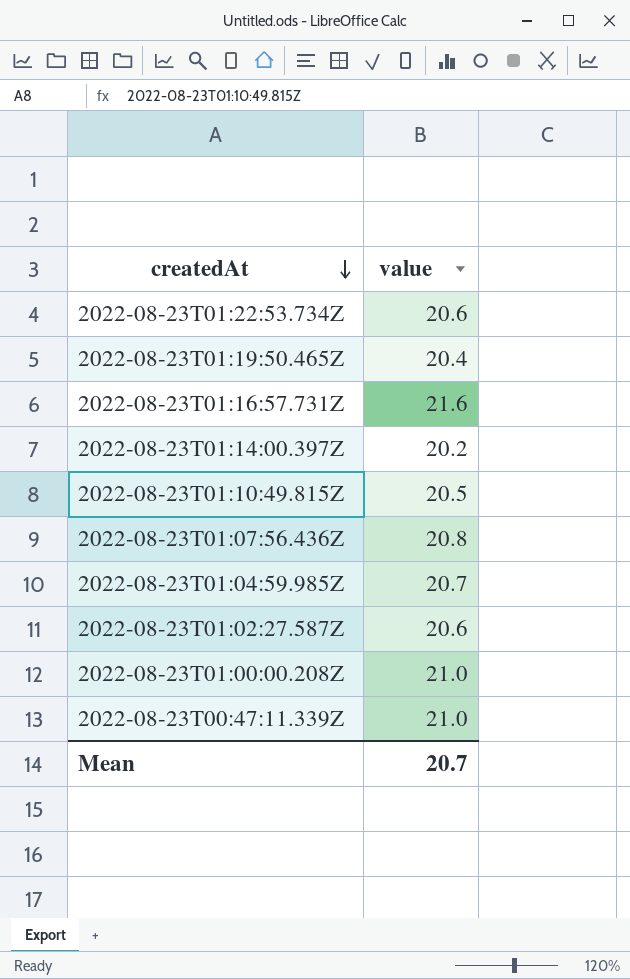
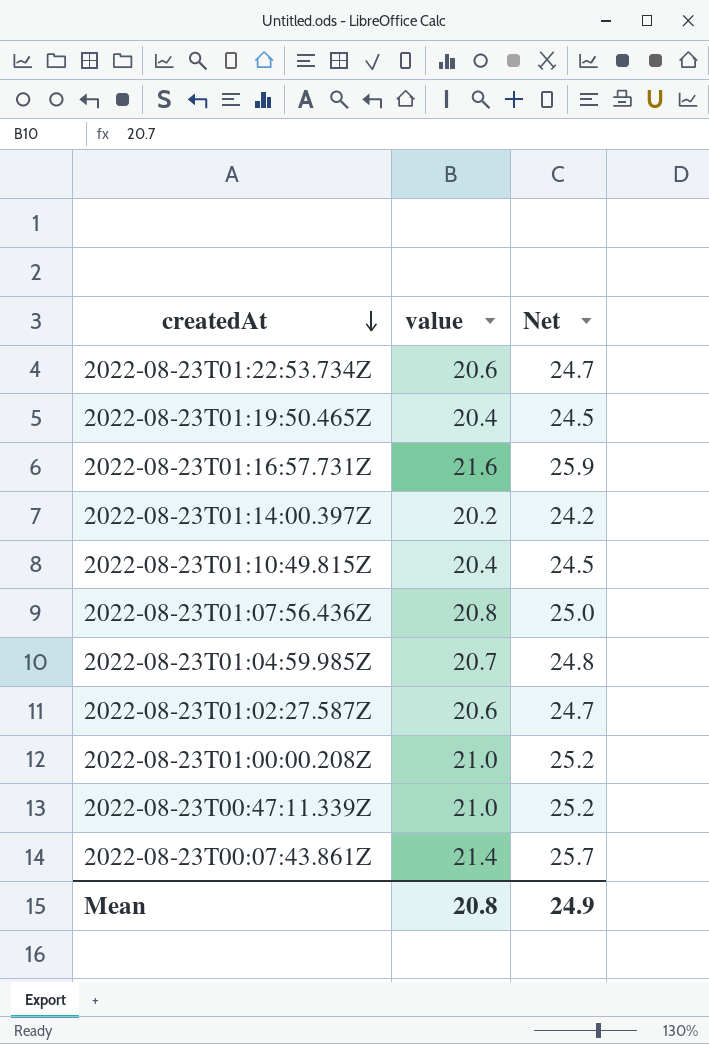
column Net | formula: none -> [value] * 1.2
2022-08-23T01:10:49.815Z | value: 20.5 -> 20.4
row 2022-08-23T00:07:43.861Z: none -> 21.4 | 25.7
Mean | value: 20.7 -> 20.8

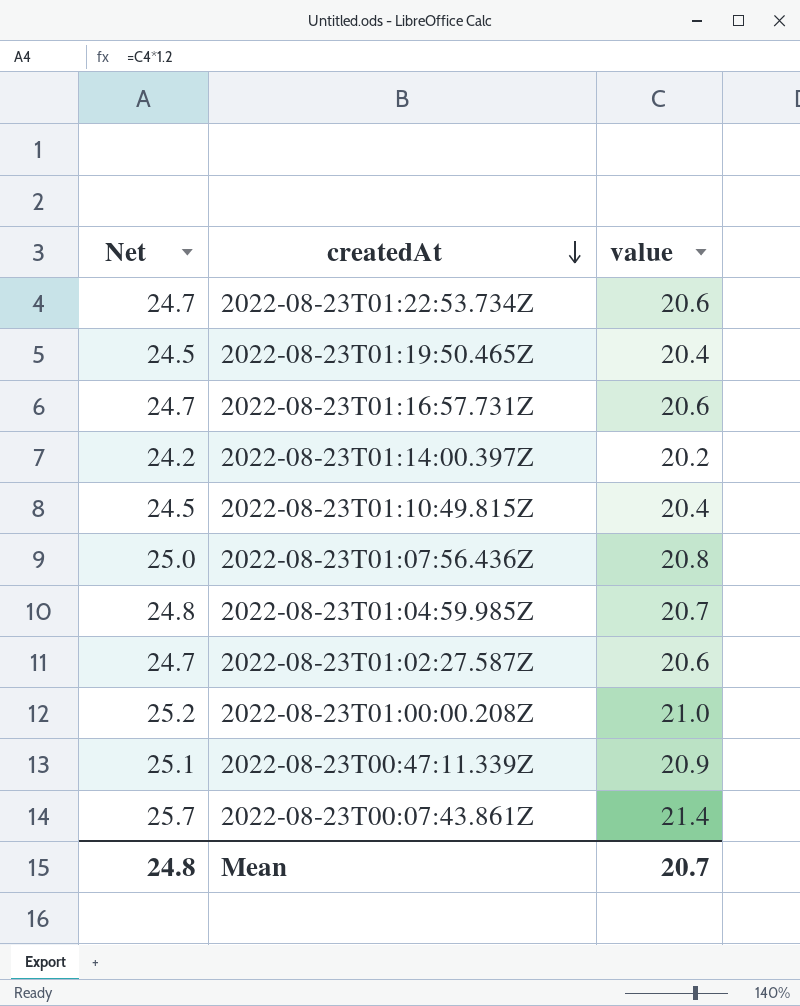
column Net | position: 3 -> 1
2022-08-23T01:16:57.731Z | Net: 25.9 -> 24.7
2022-08-23T01:16:57.731Z | value: 21.6 -> 20.6
2022-08-23T00:47:11.339Z | Net: 25.2 -> 25.1
2022-08-23T00:47:11.339Z | value: 21.0 -> 20.9
Mean | Net: 24.9 -> 24.8
Mean | value: 20.8 -> 20.7

